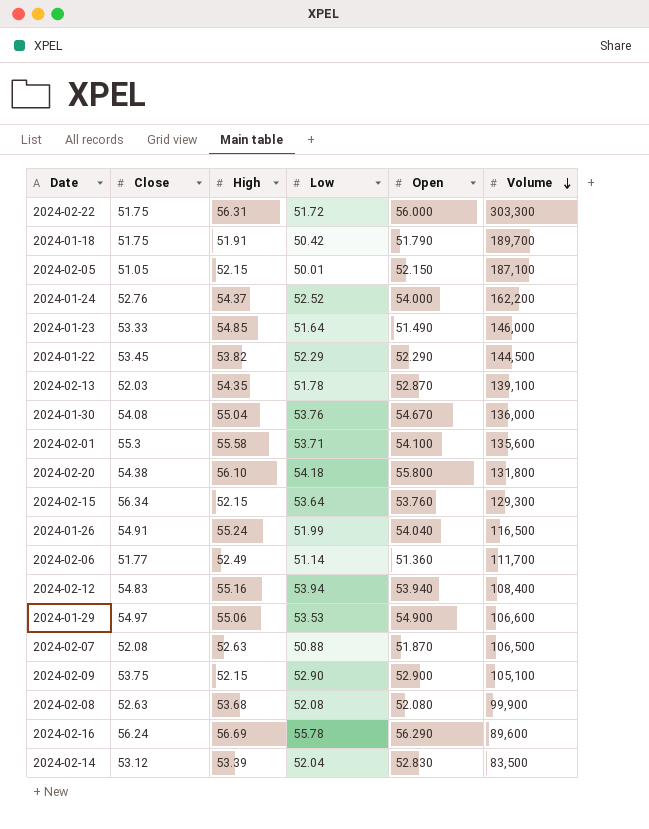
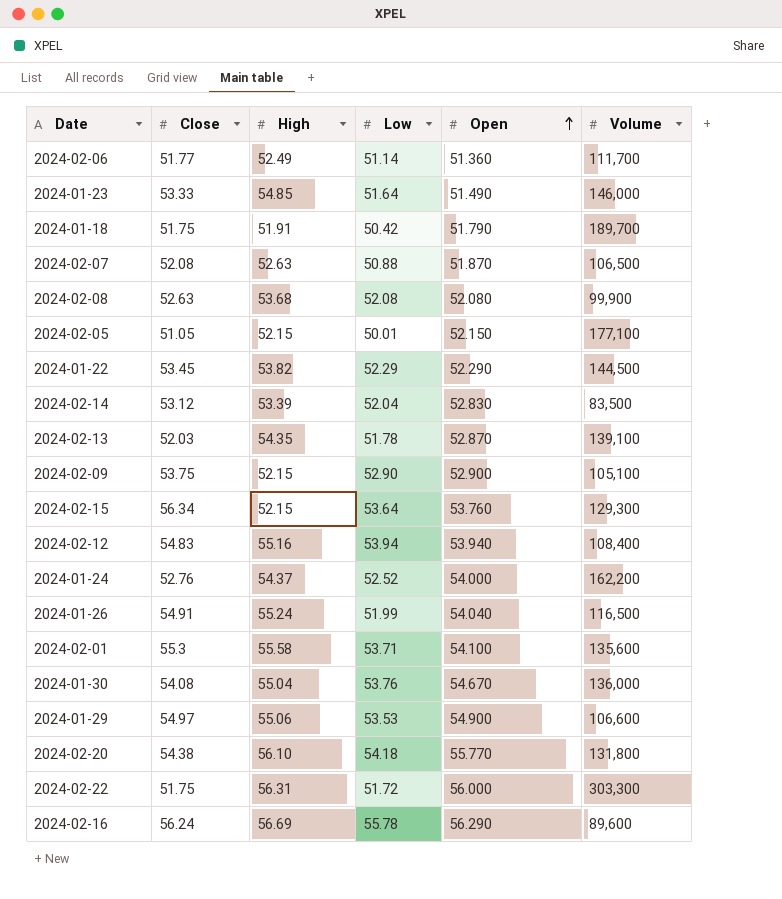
row order: Volume descending -> Open ascending
2024-02-05 | Volume: 187,100 -> 177,100
2024-02-20 | Open: 55.800 -> 55.770

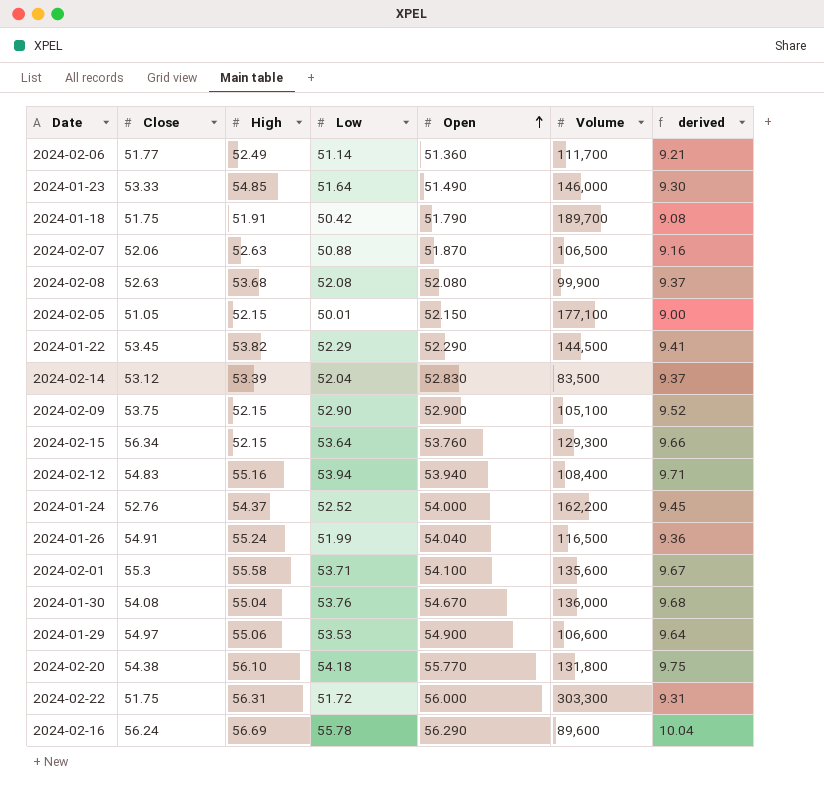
column derived | formula: none -> [Low] * 0.18
row 2024-02-13: 52.03 | 54.35 | 51.78 | 52.870 | 139,100 -> none
2024-02-07 | Close: 52.08 -> 52.06

